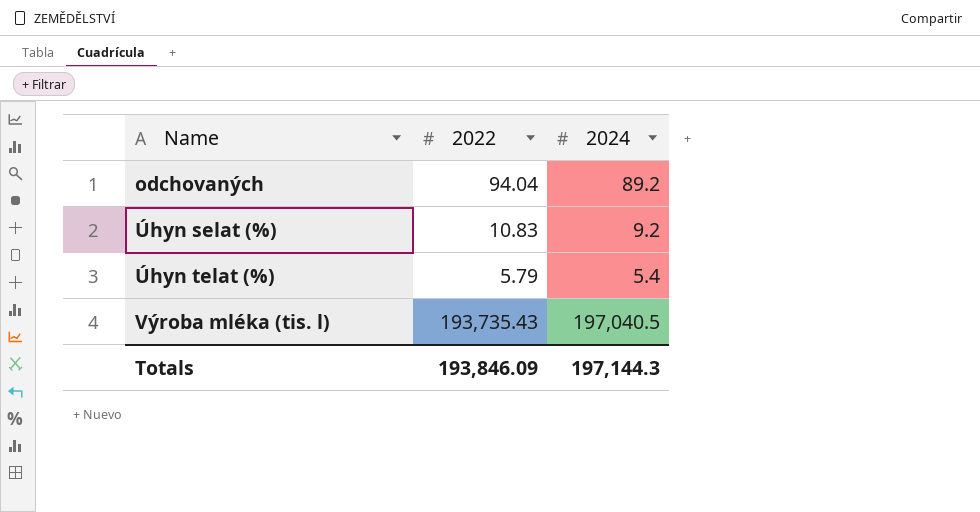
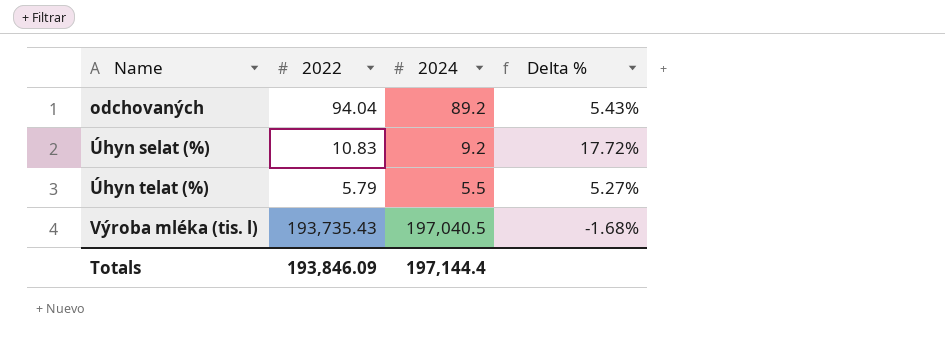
column Delta % | formula: none -> ([2022] - [2024]) / [2024]
Úhyn telat (%) | 2024: 5.4 -> 5.5
Totals | 2024: 197,144.3 -> 197,144.4

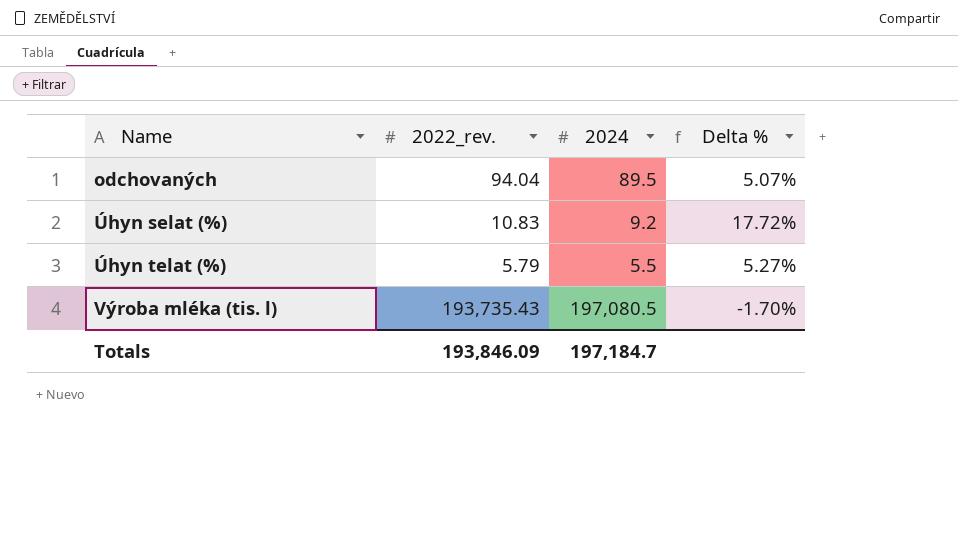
column name: 2022 -> 2022_rev.
odchovaných | 2024: 89.2 -> 89.5
odchovaných | Delta %: 5.43% -> 5.07%
Výroba mléka (tis. l) | 2024: 197,040.5 -> 197,080.5
Výroba mléka (tis. l) | Delta %: -1.68% -> -1.70%
Totals | 2024: 197,144.4 -> 197,184.7

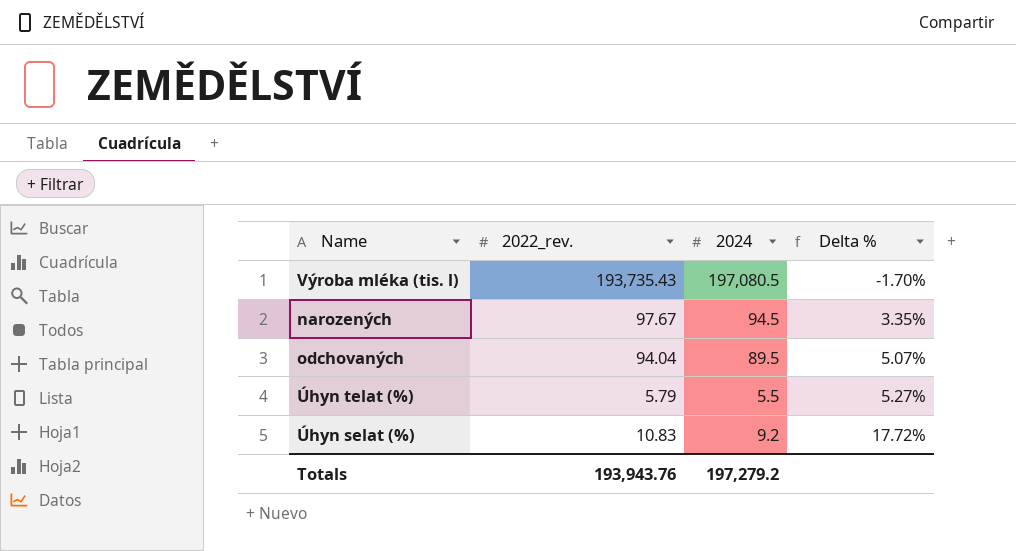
row order: Name ascending -> Delta % ascending
row narozených: none -> 97.67 | 94.5 | 3.35%
Totals | 2022_rev.: 193,846.09 -> 193,943.76
Totals | 2024: 197,184.7 -> 197,279.2

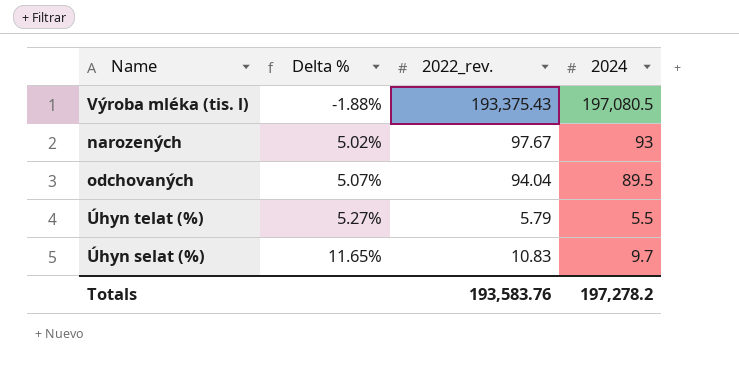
column Delta % | position: 4 -> 2
Výroba mléka (tis. l) | Delta %: -1.70% -> -1.88%
Výroba mléka (tis. l) | 2022_rev.: 193,735.43 -> 193,375.43
narozených | Delta %: 3.35% -> 5.02%
narozených | 2024: 94.5 -> 93
Úhyn selat (%) | Delta %: 17.72% -> 11.65%
Úhyn selat (%) | 2024: 9.2 -> 9.7
Totals | 2022_rev.: 193,943.76 -> 193,583.76
Totals | 2024: 197,279.2 -> 197,278.2

